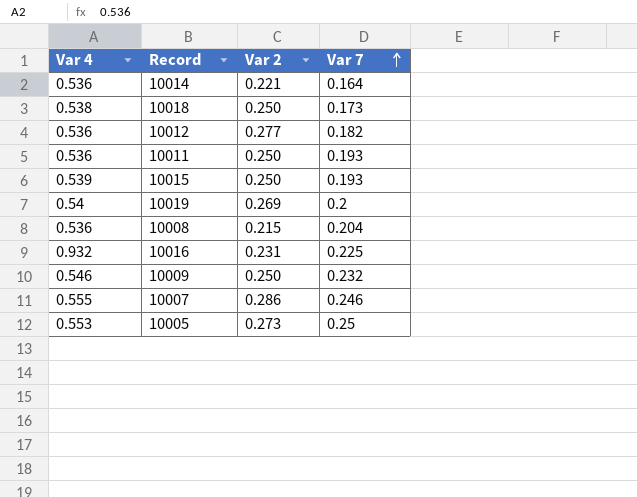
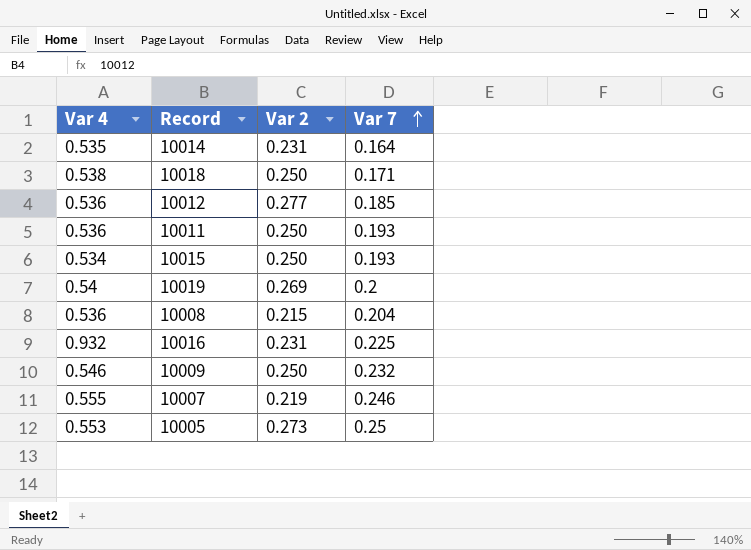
10014 | Var 4: 0.536 -> 0.535
10014 | Var 2: 0.221 -> 0.231
10018 | Var 7: 0.173 -> 0.171
10012 | Var 7: 0.182 -> 0.185
10015 | Var 4: 0.539 -> 0.534
10007 | Var 2: 0.286 -> 0.219

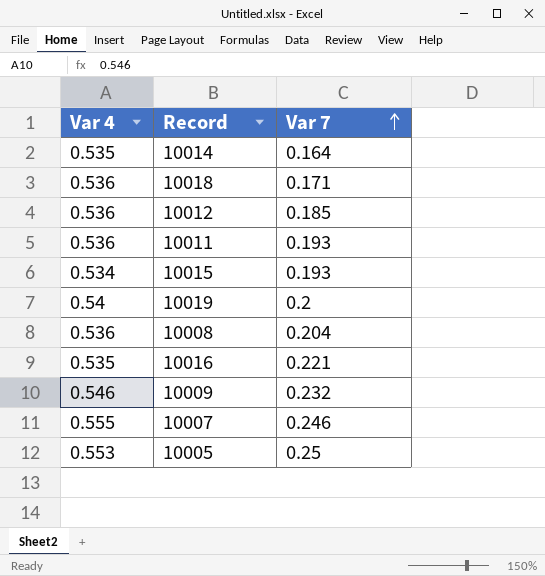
column Var 2 | position: 3 -> none
10018 | Var 4: 0.538 -> 0.536
10016 | Var 4: 0.932 -> 0.535
10016 | Var 7: 0.225 -> 0.221

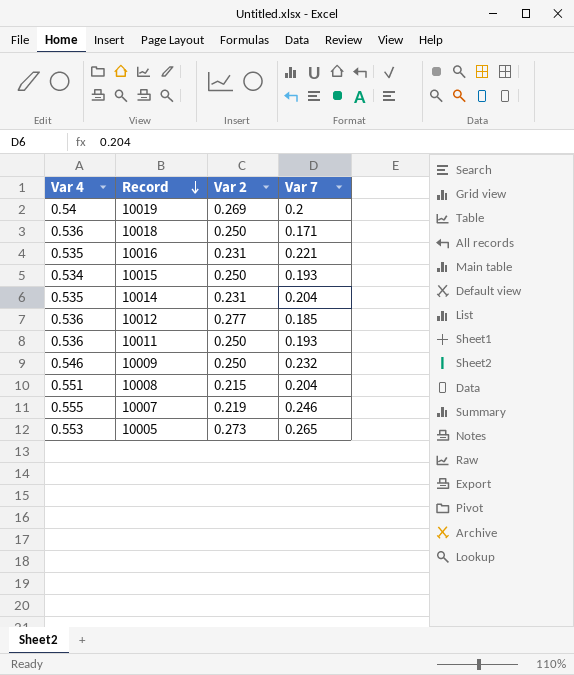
row order: Var 7 ascending -> Record descending
column Var 2 | position: none -> 3
10014 | Var 7: 0.164 -> 0.204
10008 | Var 4: 0.536 -> 0.551
10005 | Var 7: 0.25 -> 0.265

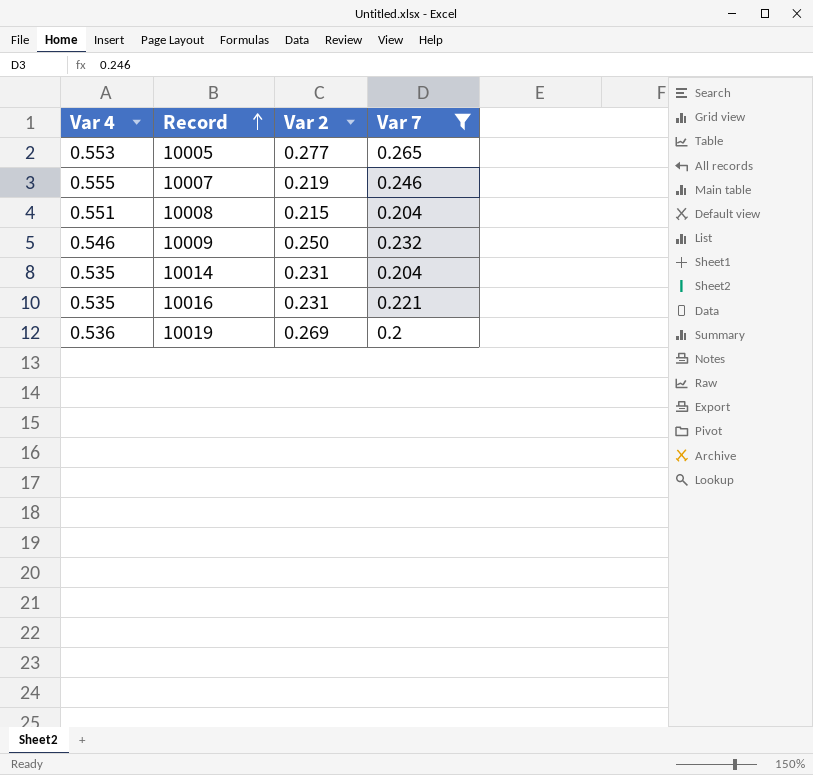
filter: none -> Var 7 >= 0.2
row order: Record descending -> Record ascending
10005 | Var 2: 0.273 -> 0.277
10019 | Var 4: 0.54 -> 0.536

